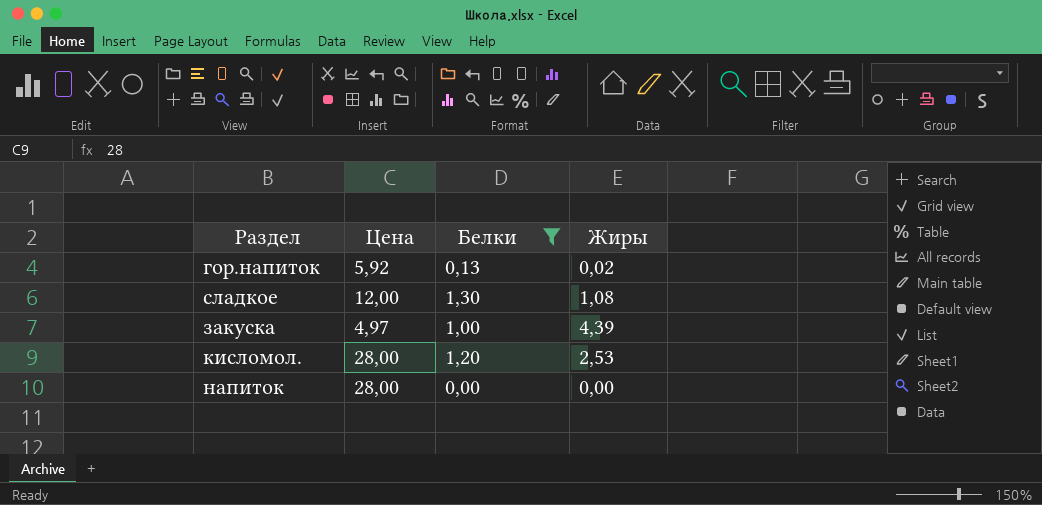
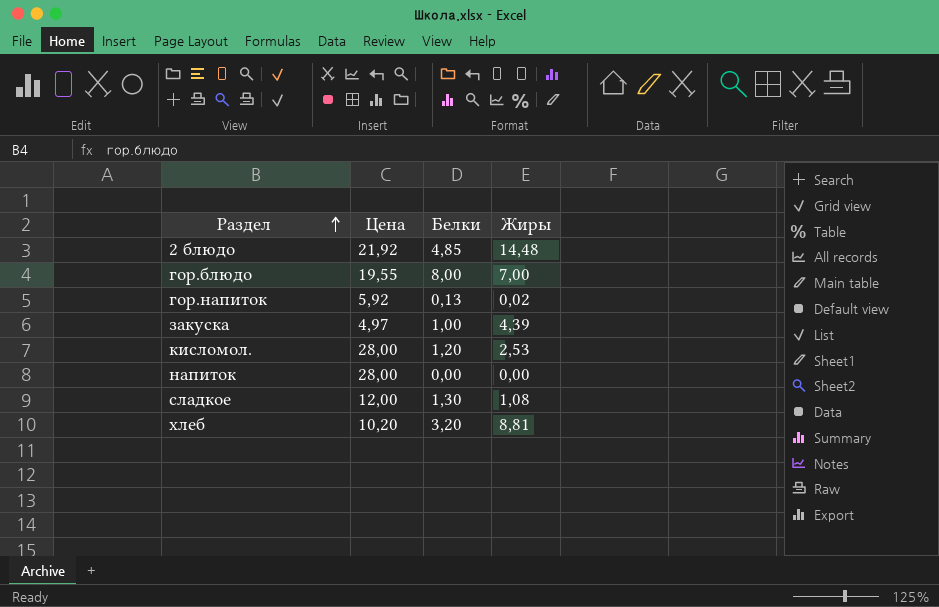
filter: Белки <= 1,30 -> none
row order: none -> Раздел ascending

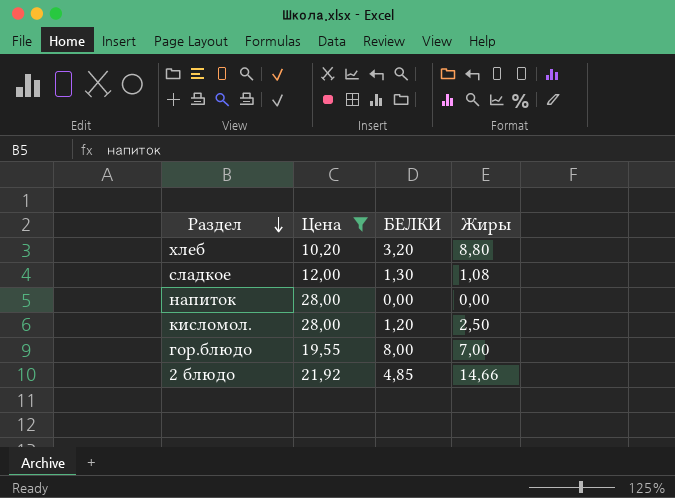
filter: none -> Цена >= 10,20
row order: Раздел ascending -> Раздел descending
column name: Белки -> БЕЛКИ
хлеб | Жиры: 8,81 -> 8,80
кисломол. | Жиры: 2,53 -> 2,50
2 блюдо | Жиры: 14,48 -> 14,66

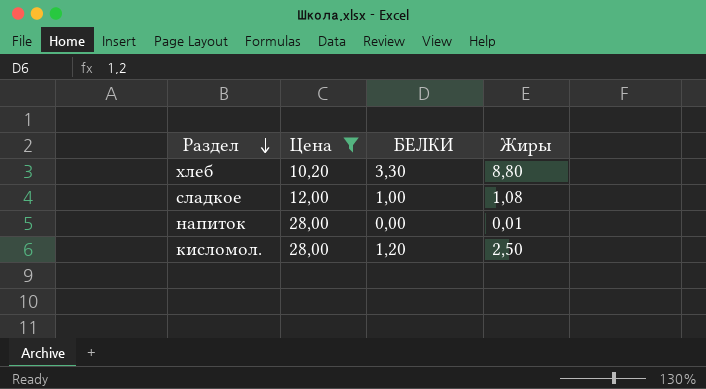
row гор.блюдо: 19,55 | 8,00 | 7,00 -> none
row 2 блюдо: 21,92 | 4,85 | 14,66 -> none
хлеб | БЕЛКИ: 3,20 -> 3,30
сладкое | БЕЛКИ: 1,30 -> 1,00
напиток | Жиры: 0,00 -> 0,01

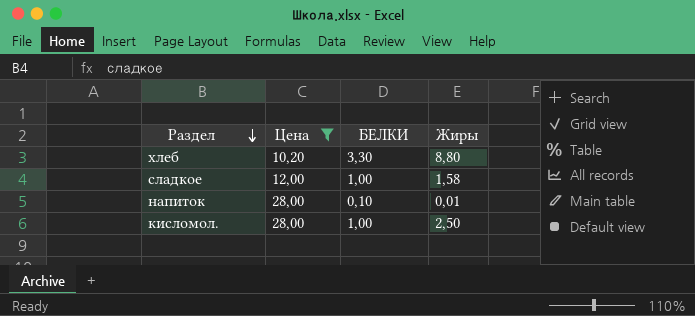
сладкое | Жиры: 1,08 -> 1,58
напиток | БЕЛКИ: 0,00 -> 0,10
кисломол. | БЕЛКИ: 1,20 -> 1,00

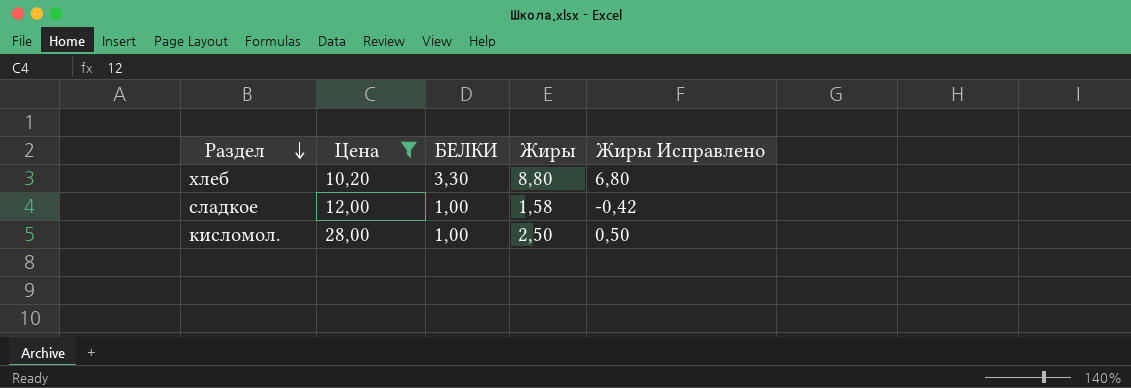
column Жиры Исправлено | formula: none -> [Жиры] - 2
row напиток: 28,00 | 0,10 | 0,01 -> none

